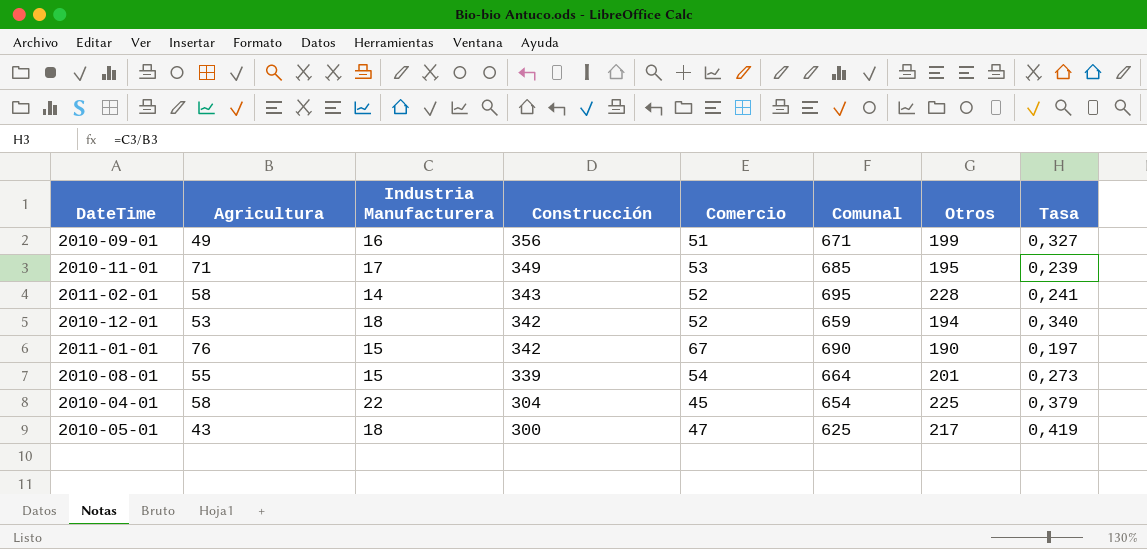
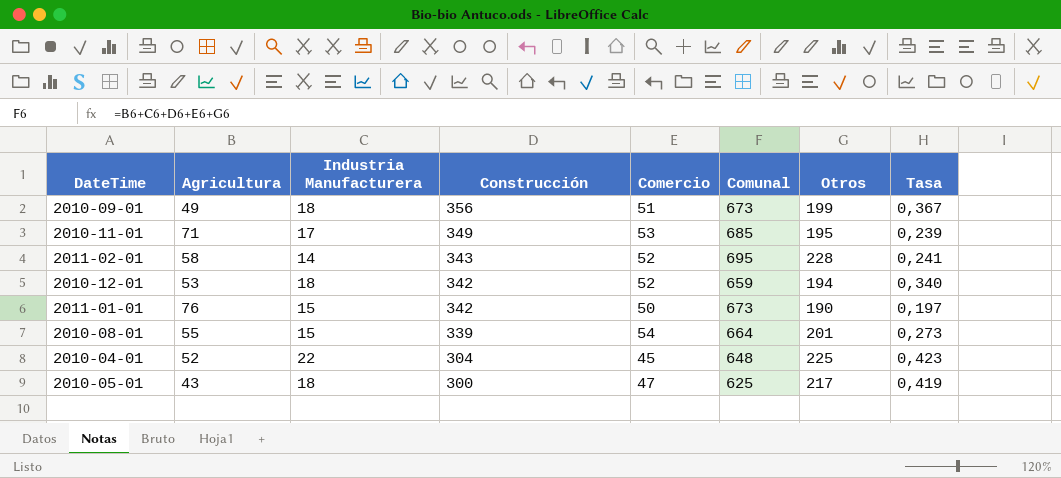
2010-09-01 | Industria Manufacturera: 16 -> 18
2010-09-01 | Comunal: 671 -> 673
2010-09-01 | Tasa: 0,327 -> 0,367
2011-01-01 | Comercio: 67 -> 50
2011-01-01 | Comunal: 690 -> 673
2010-04-01 | Agricultura: 58 -> 52
2010-04-01 | Comunal: 654 -> 648
2010-04-01 | Tasa: 0,379 -> 0,423

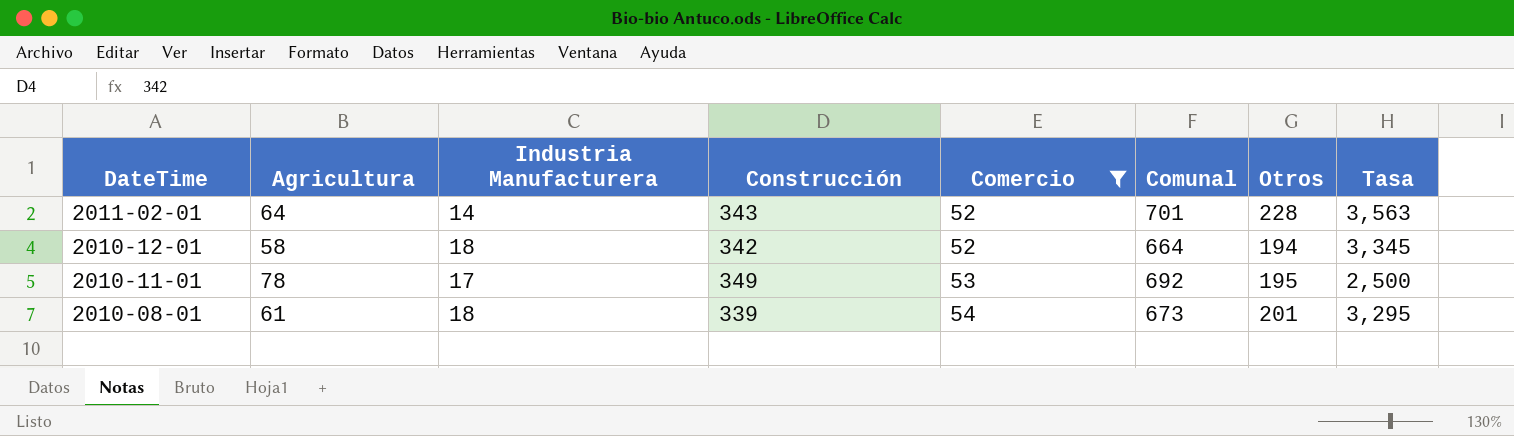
filter: none -> Comercio >= 52
row order: Construcción descending -> DateTime descending
column Tasa | formula: [Industria Manufacturera] / [Agricultura] -> [Otros] / [Agricultura]
2011-02-01 | Agricultura: 58 -> 64
2011-02-01 | Comunal: 695 -> 701
2010-12-01 | Agricultura: 53 -> 58
2010-12-01 | Comunal: 659 -> 664
2010-11-01 | Agricultura: 71 -> 78
2010-11-01 | Comunal: 685 -> 692
2010-08-01 | Agricultura: 55 -> 61
2010-08-01 | Industria Manufacturera: 15 -> 18
2010-08-01 | Comunal: 664 -> 673

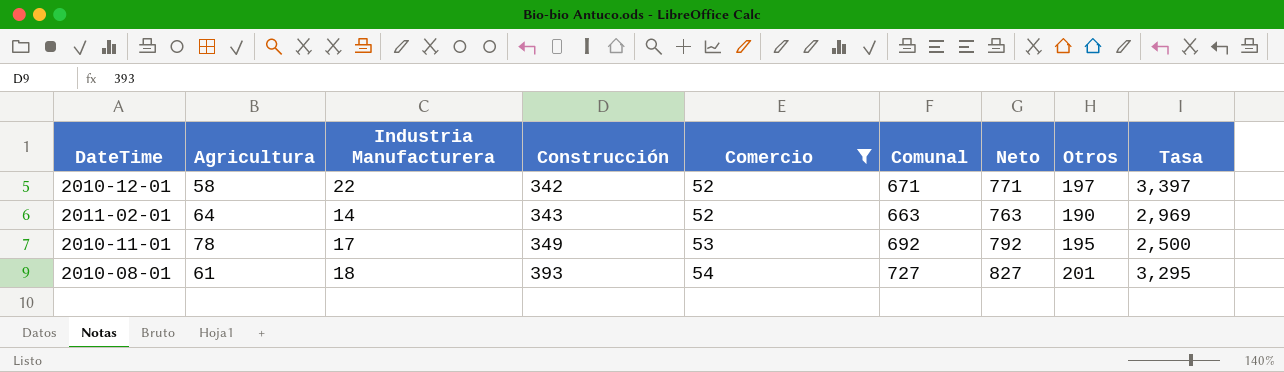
row order: DateTime descending -> Construcción ascending
column Neto | formula: none -> [Comunal] + 100
2010-12-01 | Industria Manufacturera: 18 -> 22
2010-12-01 | Comunal: 664 -> 671
2010-12-01 | Otros: 194 -> 197
2010-12-01 | Tasa: 3,345 -> 3,397
2011-02-01 | Comunal: 701 -> 663
2011-02-01 | Otros: 228 -> 190
2011-02-01 | Tasa: 3,563 -> 2,969
2010-08-01 | Construcción: 339 -> 393
2010-08-01 | Comunal: 673 -> 727

